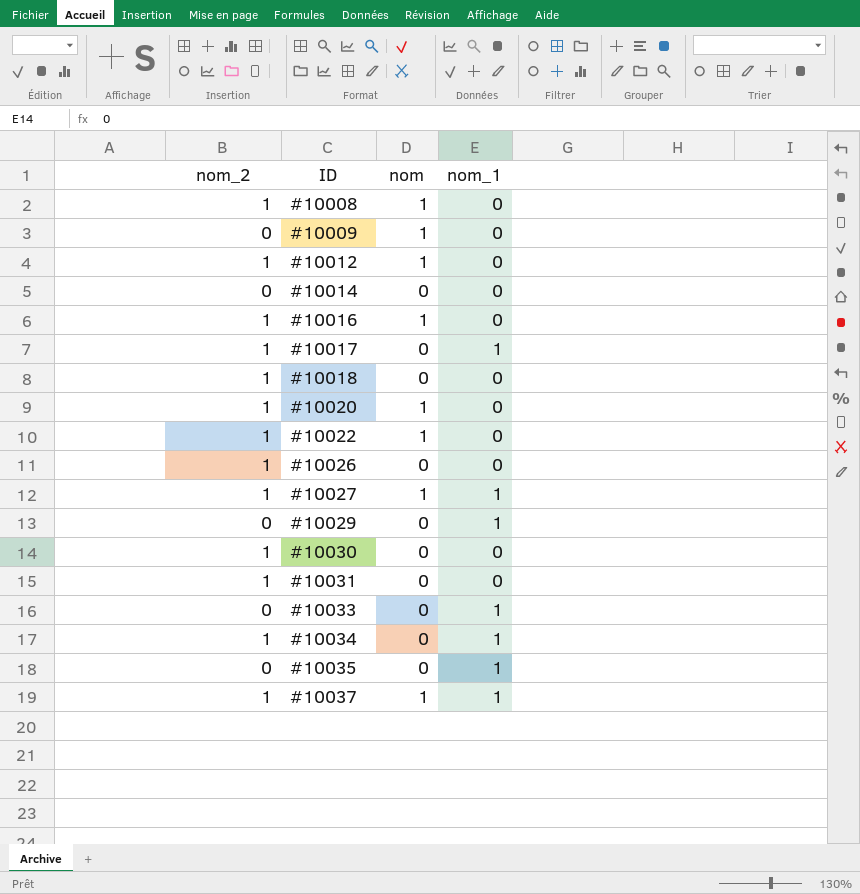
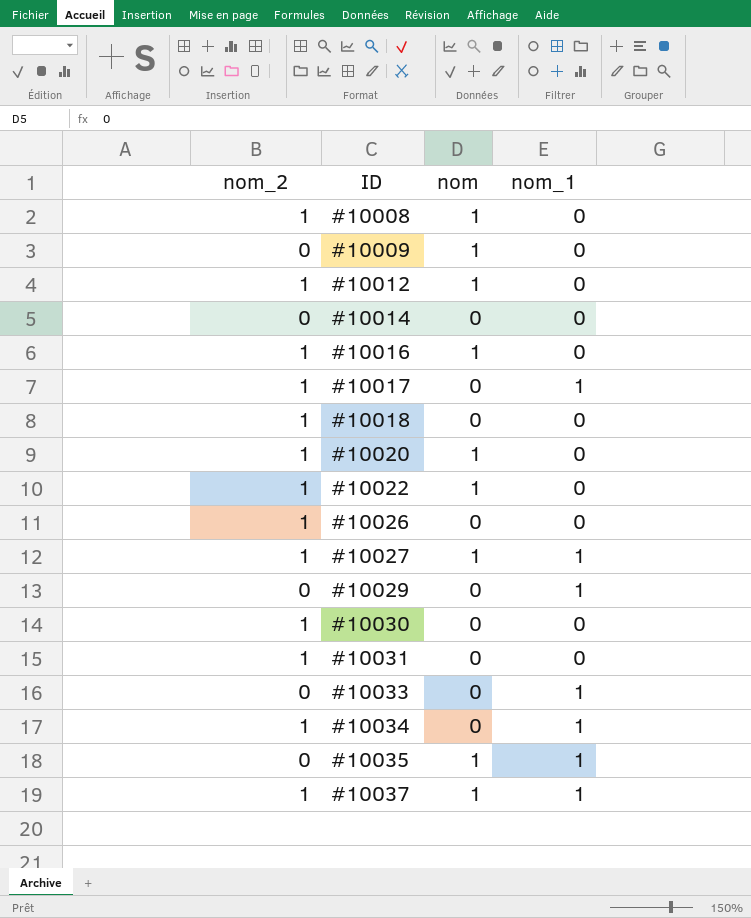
#10035 | nom: 0 -> 1

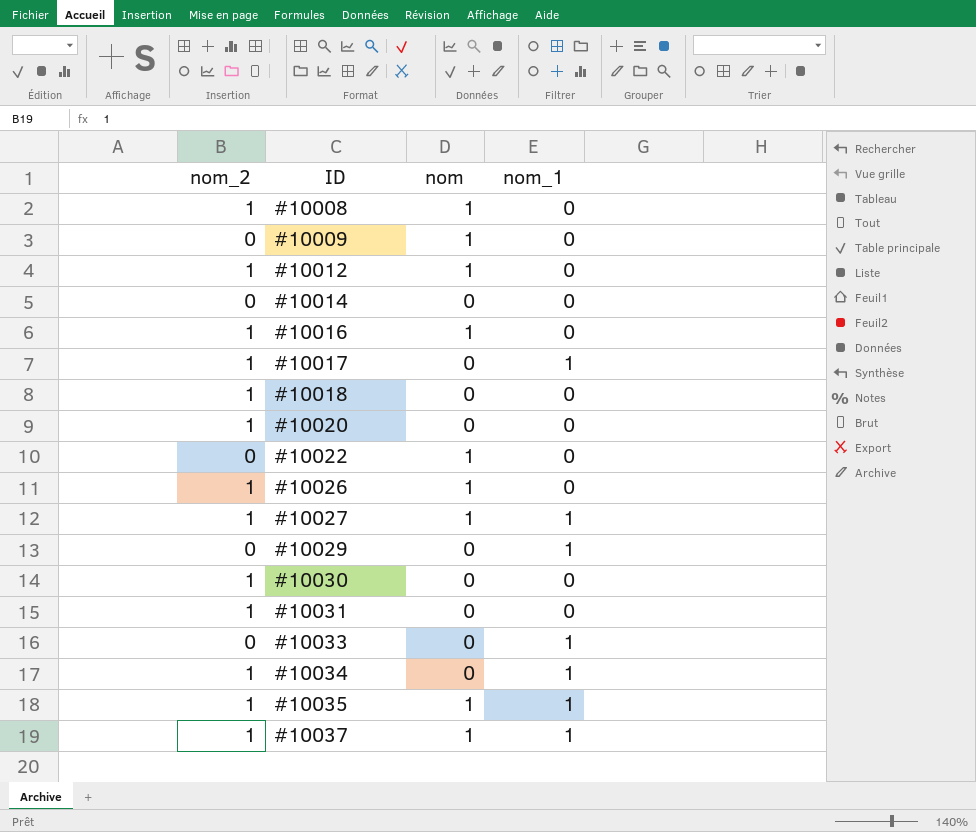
#10020 | nom: 1 -> 0
#10022 | nom_2: 1 -> 0
#10026 | nom: 0 -> 1
#10035 | nom_2: 0 -> 1

